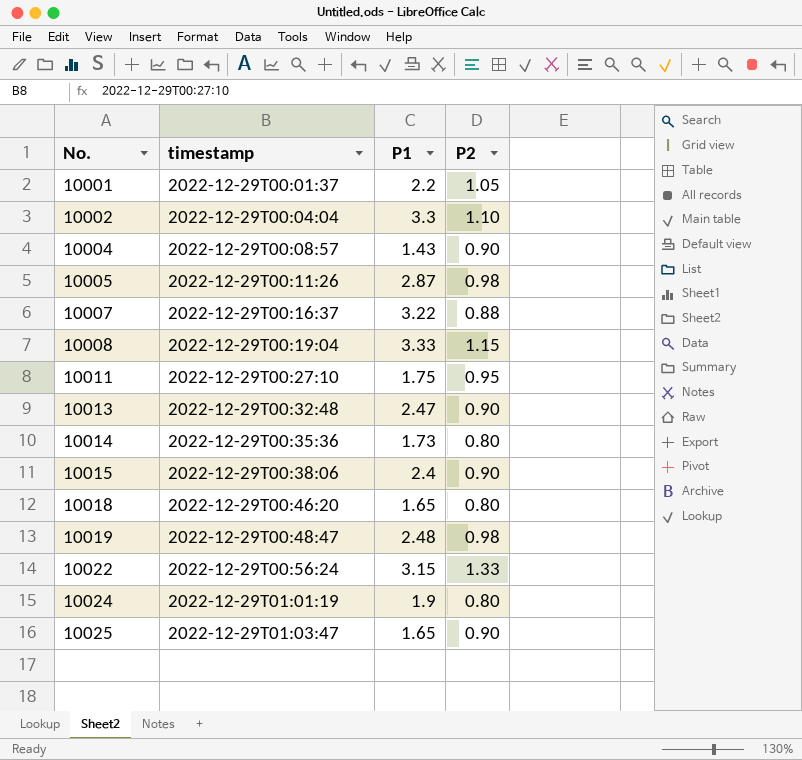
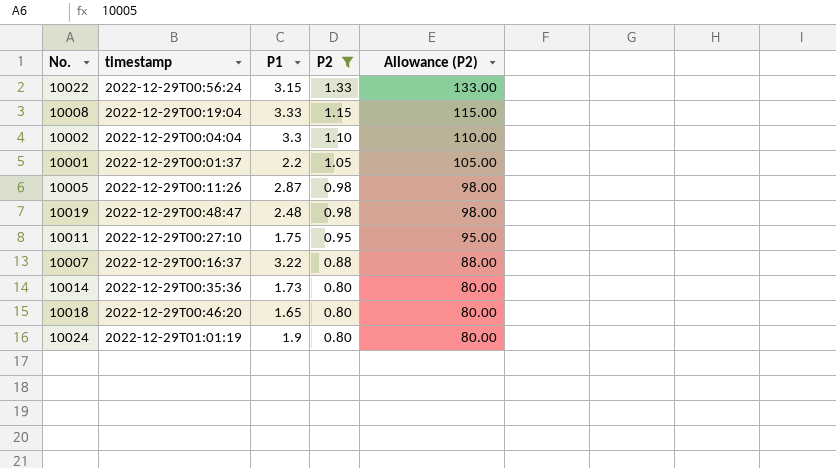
filter: none -> P2 != 0.90
row order: No. ascending -> P2 descending
column Allowance (P2) | formula: none -> [P2] * 100

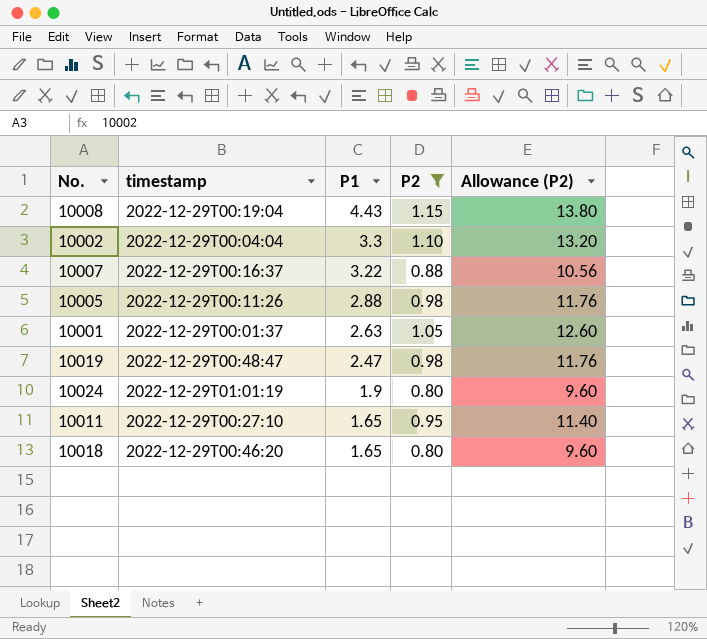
row order: P2 descending -> P1 descending
column Allowance (P2) | formula: [P2] * 100 -> [P2] * 12
row 10022: 2022-12-29T00:56:24 | 3.15 | 1.33 | 133.00 -> none
row 10014: 2022-12-29T00:35:36 | 1.73 | 0.80 | 80.00 -> none
10008 | P1: 3.33 -> 4.43
10005 | P1: 2.87 -> 2.88
10001 | P1: 2.2 -> 2.63
10019 | P1: 2.48 -> 2.47
10011 | P1: 1.75 -> 1.65

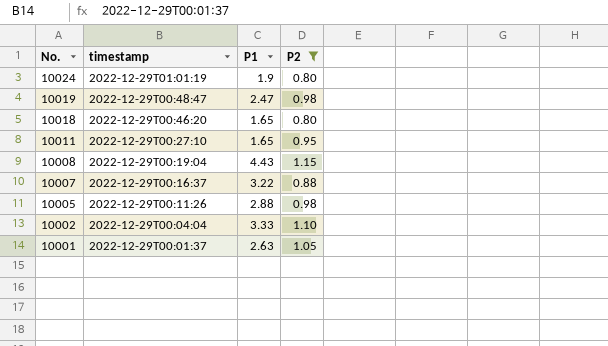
row order: P1 descending -> No. descending
column Allowance (P2) | formula: [P2] * 12 -> none
10002 | P1: 3.3 -> 3.33

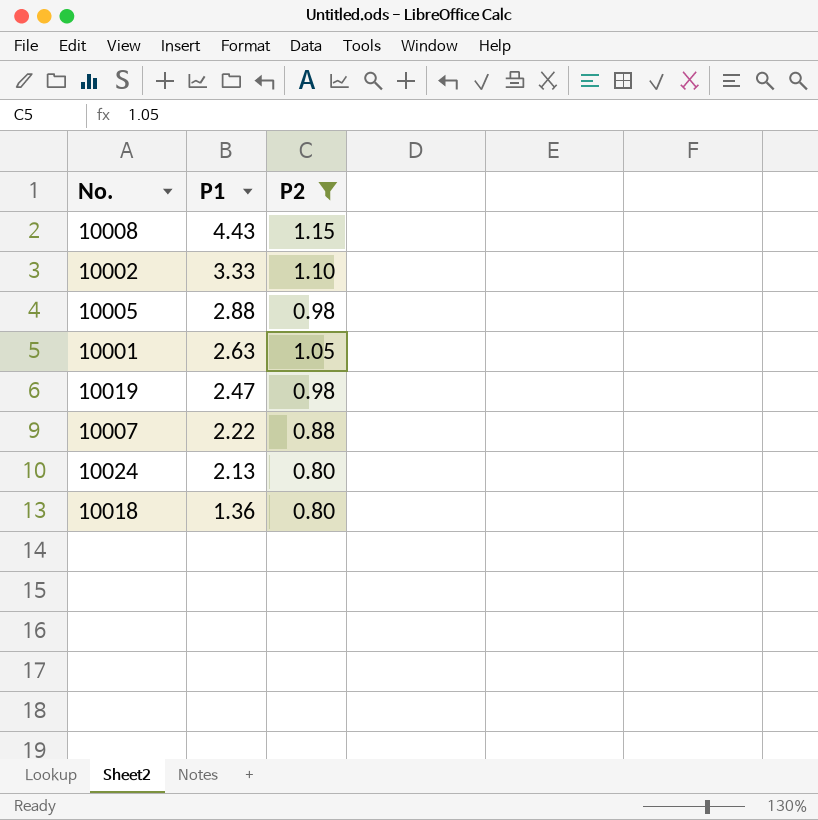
row order: No. descending -> P1 descending
column timestamp | position: 2 -> none
row 10011: 2022-12-29T00:27:10 | 1.65 | 0.95 -> none
10007 | P1: 3.22 -> 2.22
10024 | P1: 1.9 -> 2.13
10018 | P1: 1.65 -> 1.36

